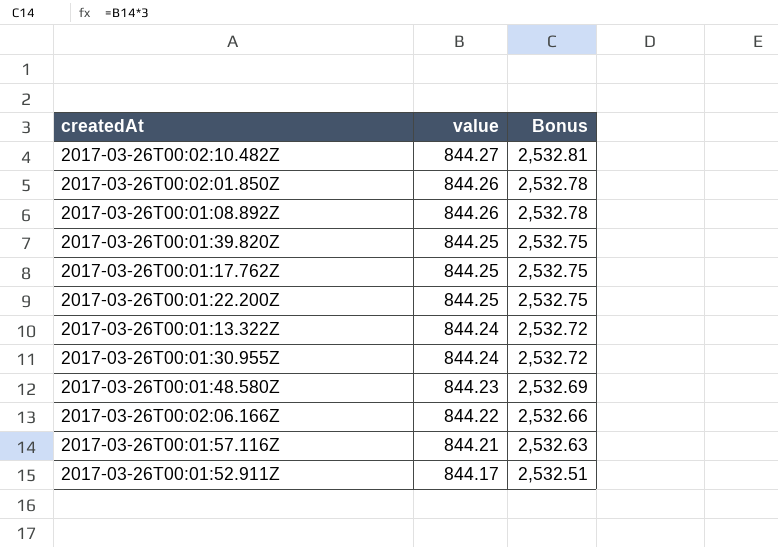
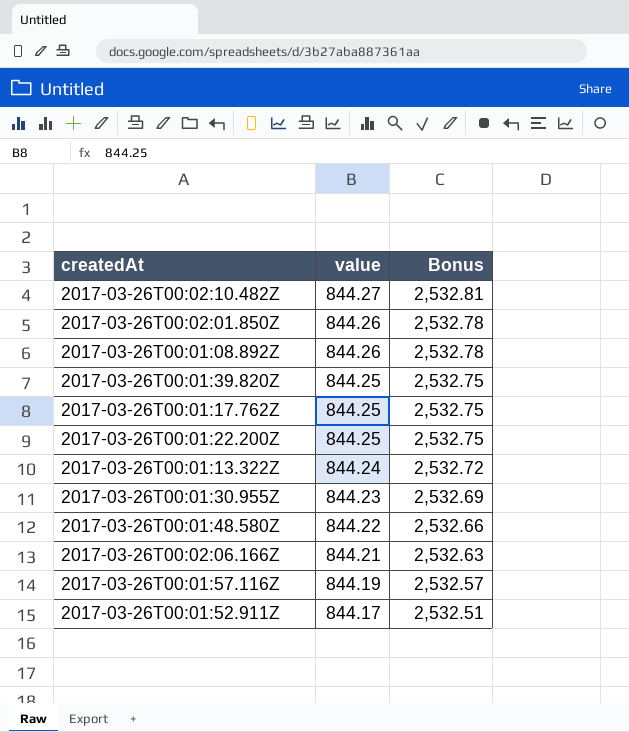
2017-03-26T00:01:30.955Z | value: 844.24 -> 844.23
2017-03-26T00:01:30.955Z | Bonus: 2,532.72 -> 2,532.69
2017-03-26T00:01:48.580Z | value: 844.23 -> 844.22
2017-03-26T00:01:48.580Z | Bonus: 2,532.69 -> 2,532.66
2017-03-26T00:02:06.166Z | value: 844.22 -> 844.21
2017-03-26T00:02:06.166Z | Bonus: 2,532.66 -> 2,532.63
2017-03-26T00:01:57.116Z | value: 844.21 -> 844.19
2017-03-26T00:01:57.116Z | Bonus: 2,532.63 -> 2,532.57

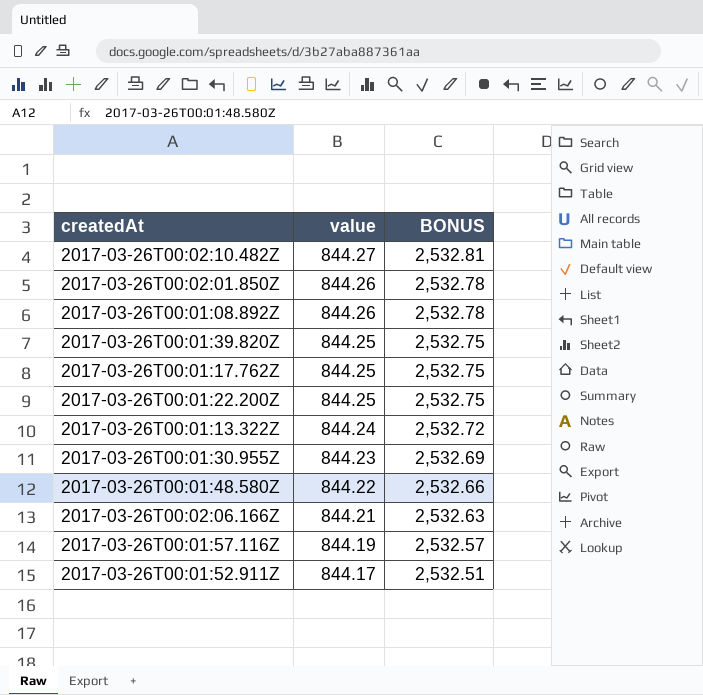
column name: Bonus -> BONUS

